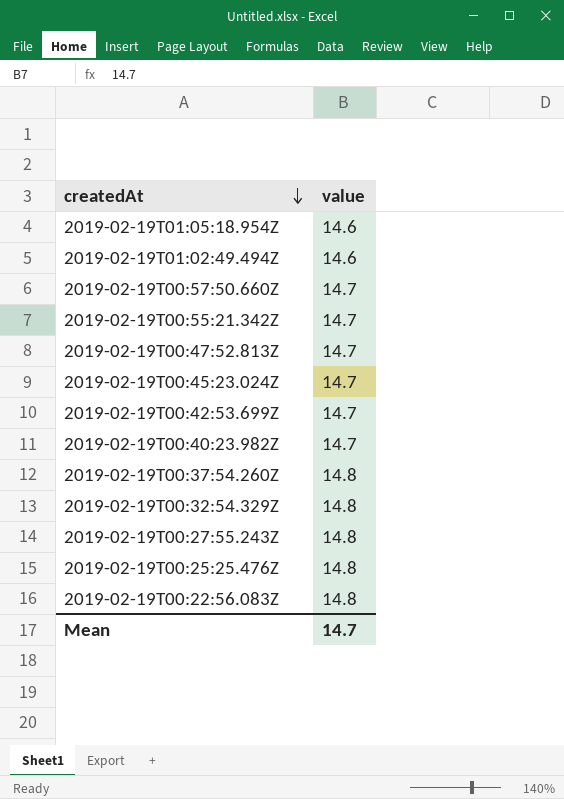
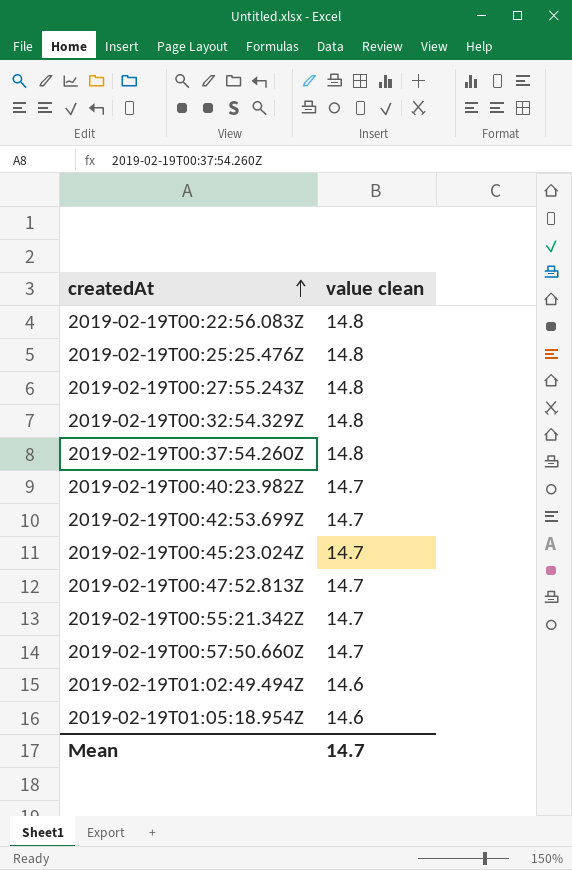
row order: createdAt descending -> createdAt ascending
column name: value -> value clean

